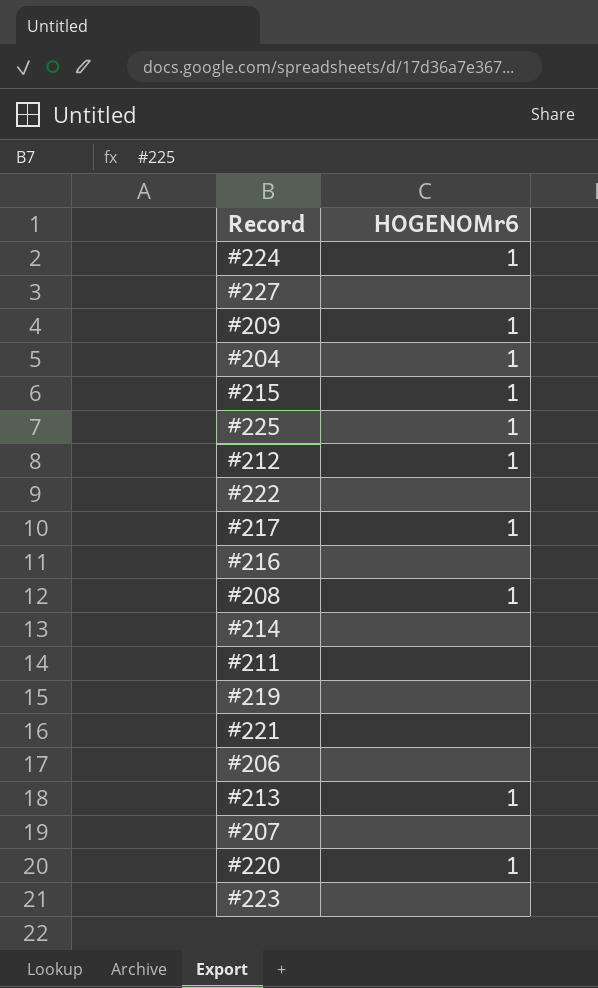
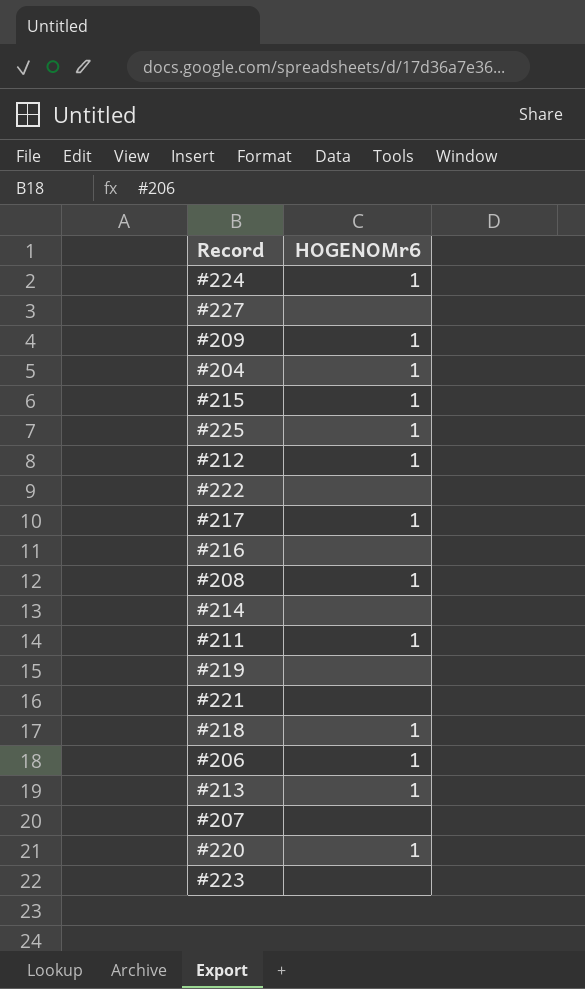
#211 | HOGENOMr6: none -> 1
row #218: none -> 1
#206 | HOGENOMr6: none -> 1

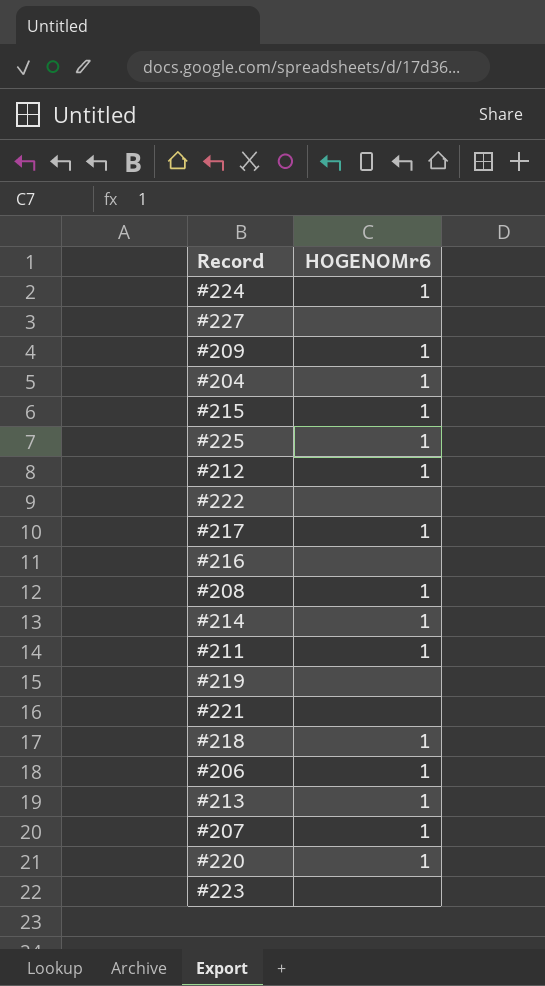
#214 | HOGENOMr6: none -> 1
#207 | HOGENOMr6: none -> 1

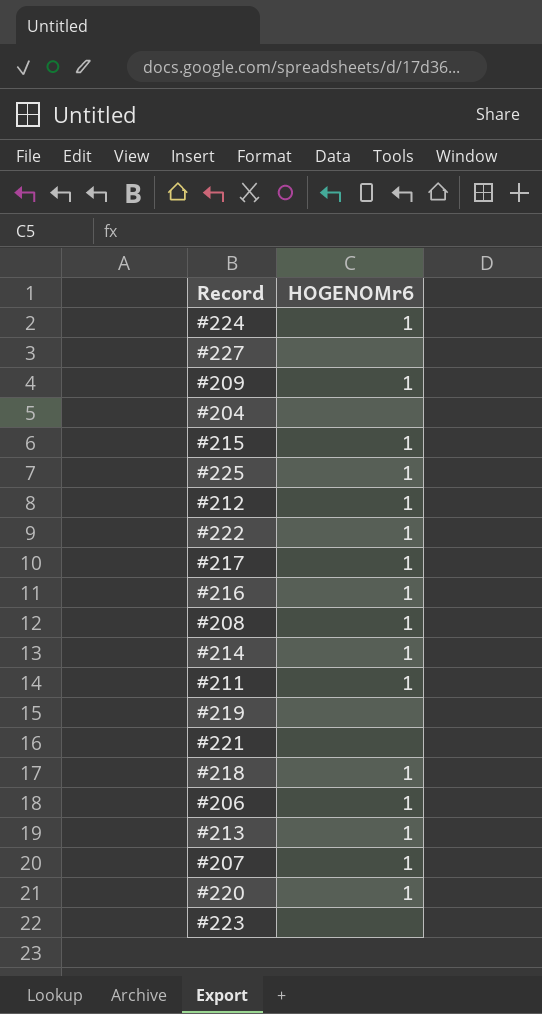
#204 | HOGENOMr6: 1 -> none
#222 | HOGENOMr6: none -> 1
#216 | HOGENOMr6: none -> 1

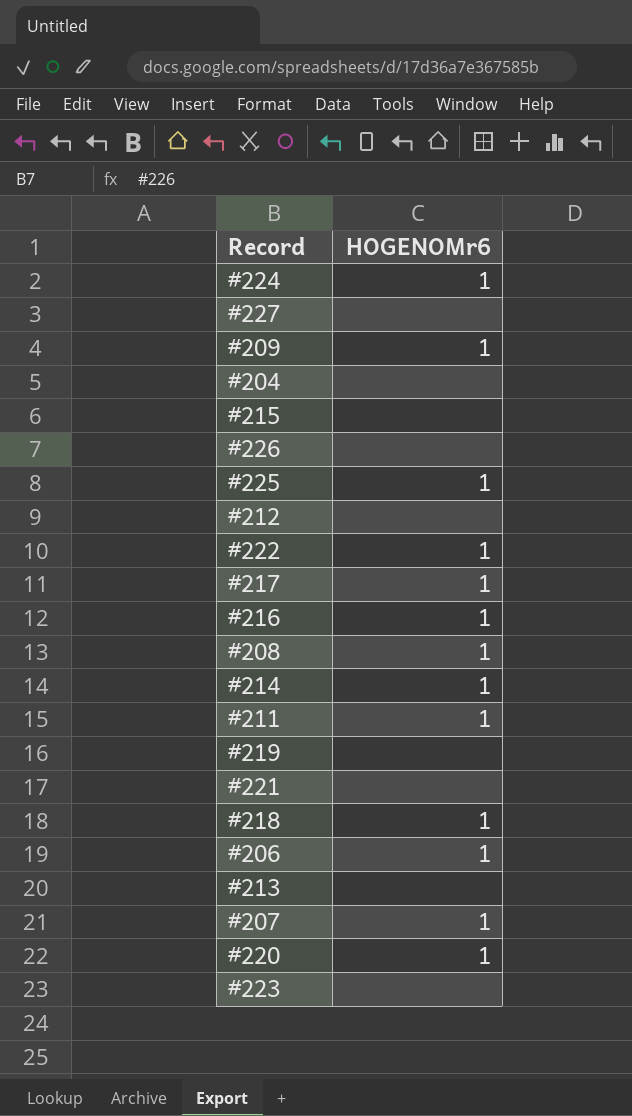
#215 | HOGENOMr6: 1 -> none
row #226: none -> none
#212 | HOGENOMr6: 1 -> none
#213 | HOGENOMr6: 1 -> none

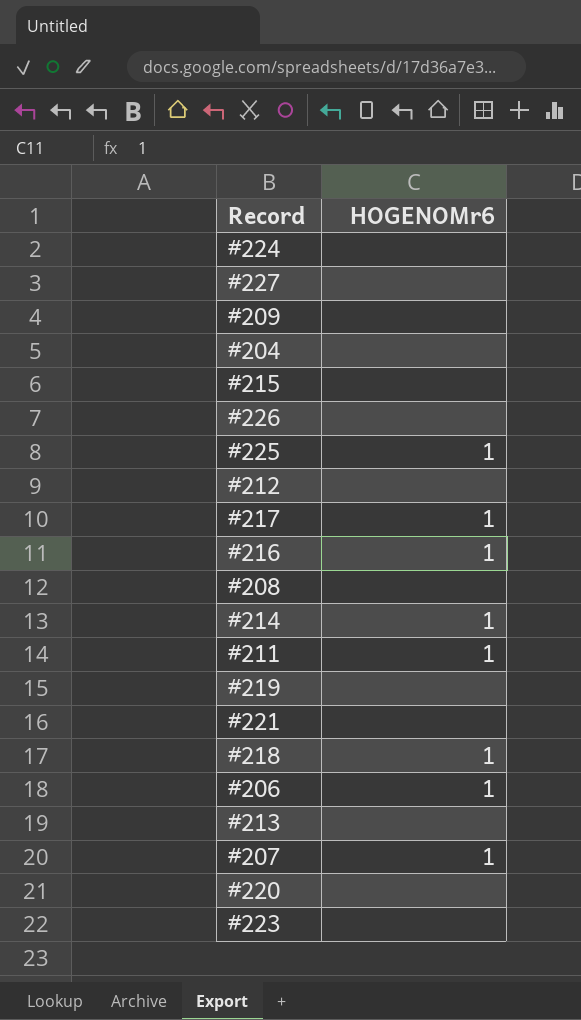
row #222: 1 -> none
#224 | HOGENOMr6: 1 -> none
#209 | HOGENOMr6: 1 -> none
#208 | HOGENOMr6: 1 -> none
#220 | HOGENOMr6: 1 -> none

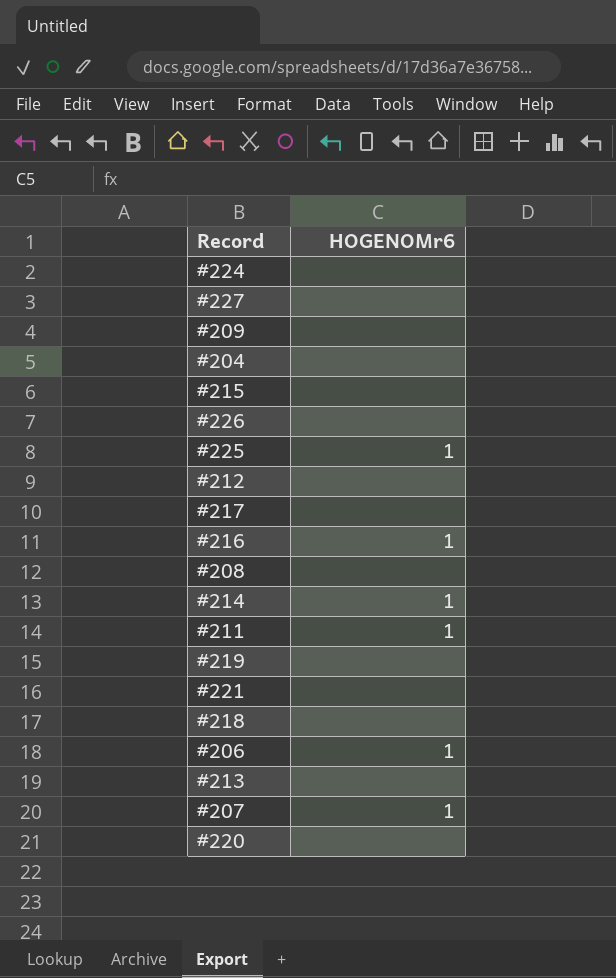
row #223: none -> none
#217 | HOGENOMr6: 1 -> none
#218 | HOGENOMr6: 1 -> none

